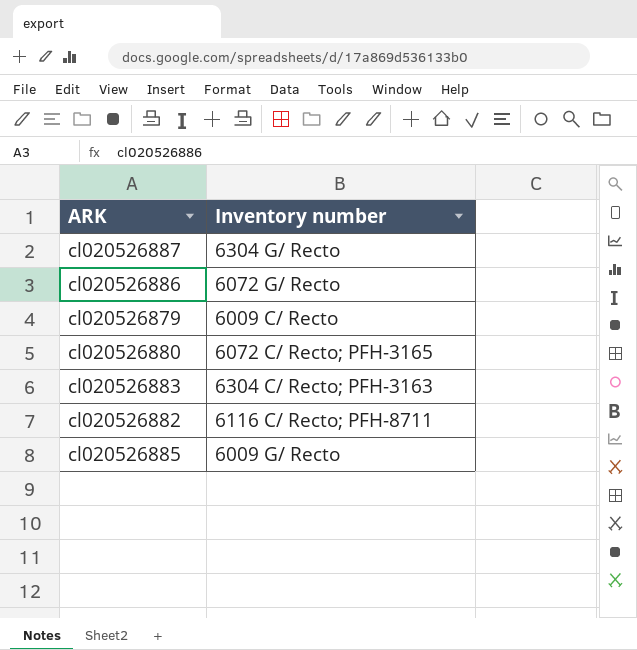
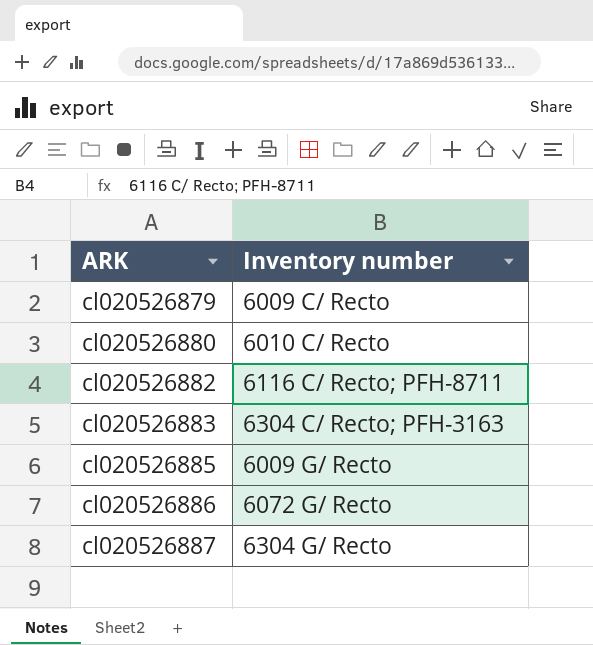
row order: none -> ARK ascending
cl020526880 | Inventory number: 6072 C/ Recto; PFH-3165 -> 6010 C/ Recto

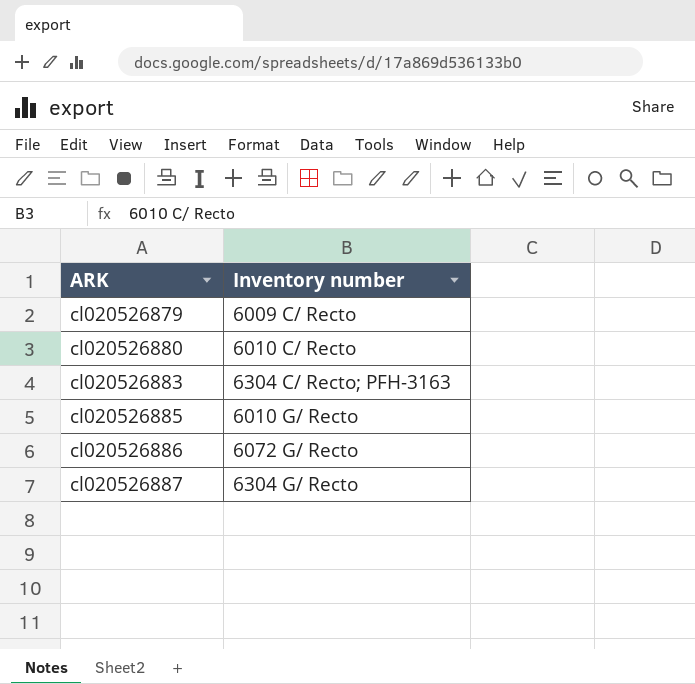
row cl020526882: 6116 C/ Recto; PFH-8711 -> none
cl020526885 | Inventory number: 6009 G/ Recto -> 6010 G/ Recto

